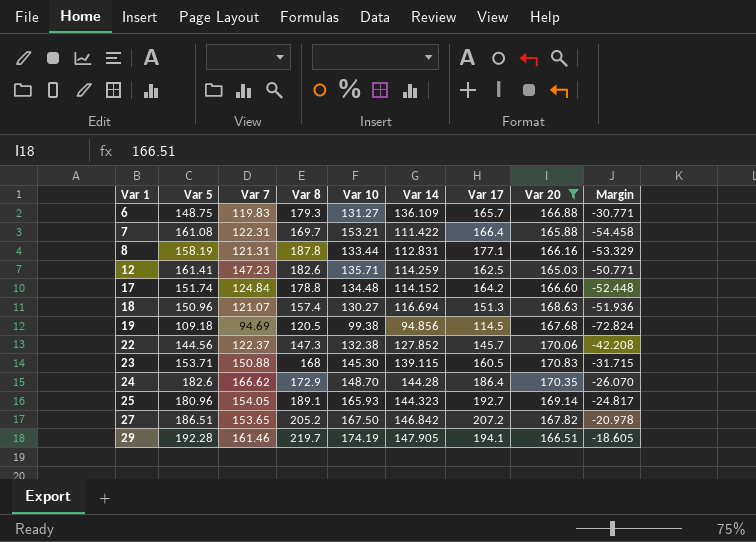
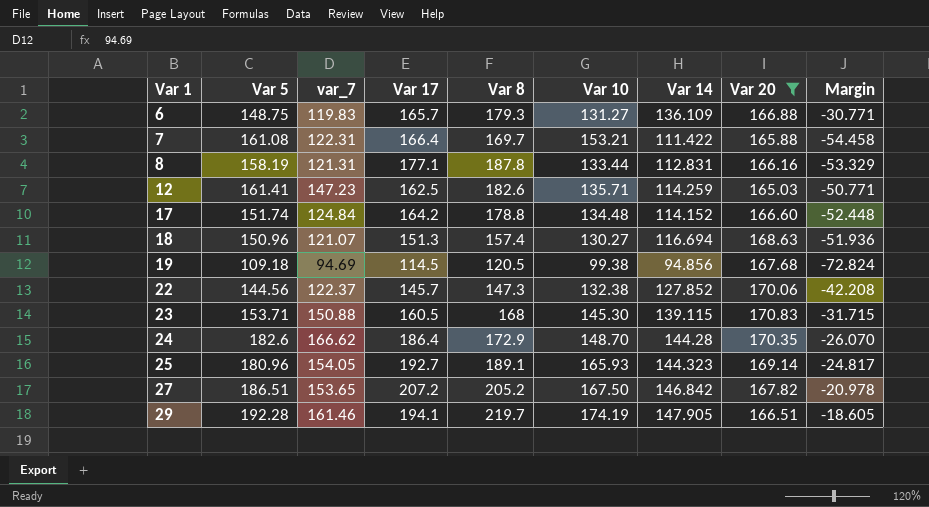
column name: Var 7 -> var_7
column Var 17 | position: 7 -> 4

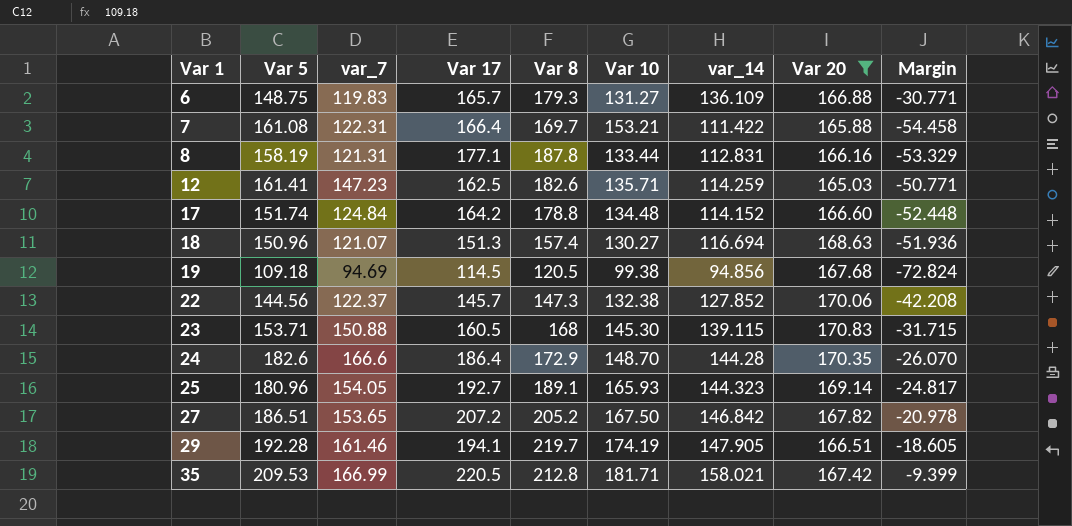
column name: Var 14 -> var_14
24 | var_7: 166.62 -> 166.6
row 35: none -> 209.53 | 166.99 | 220.5 | 212.8 | 181.71 | 158.021 | 167.42 | -9.399

